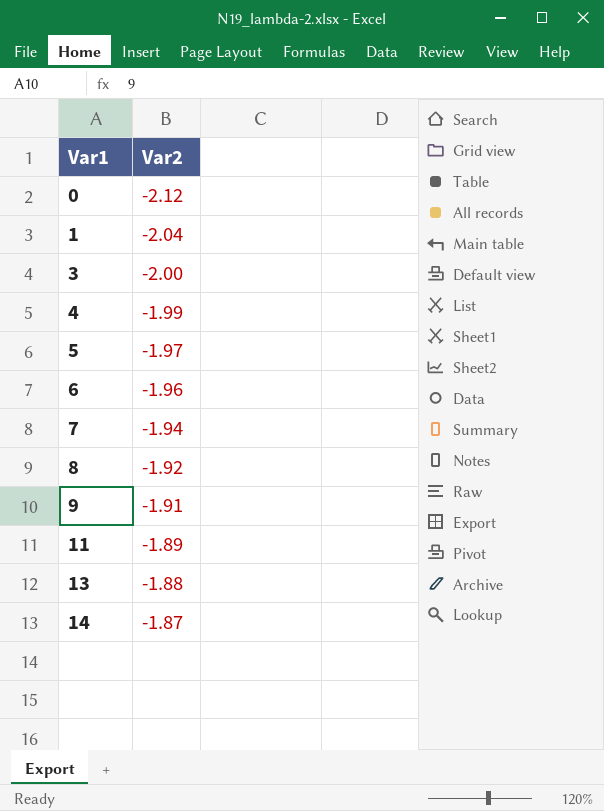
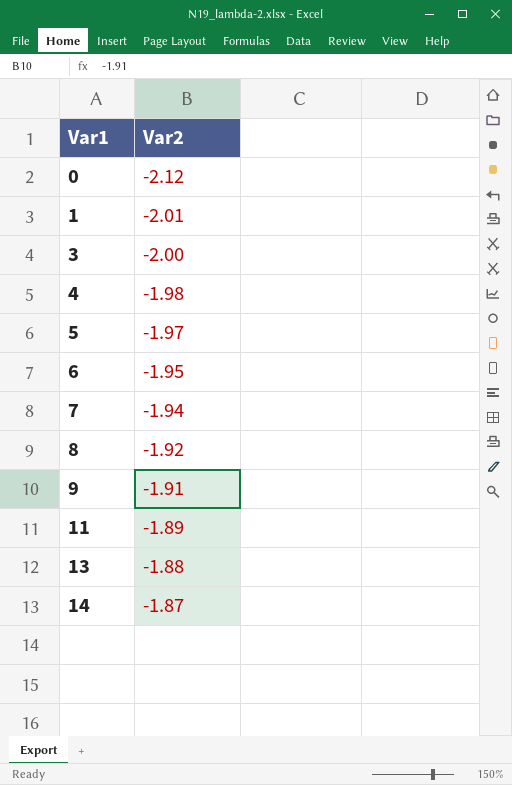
1 | Var2: -2.04 -> -2.01
4 | Var2: -1.99 -> -1.98
6 | Var2: -1.96 -> -1.95

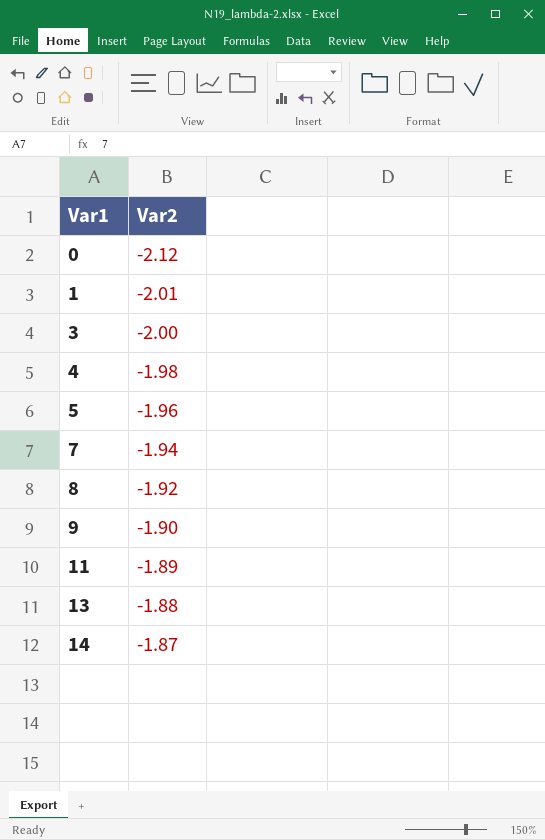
row 6: -1.95 -> none
5 | Var2: -1.97 -> -1.96
9 | Var2: -1.91 -> -1.90

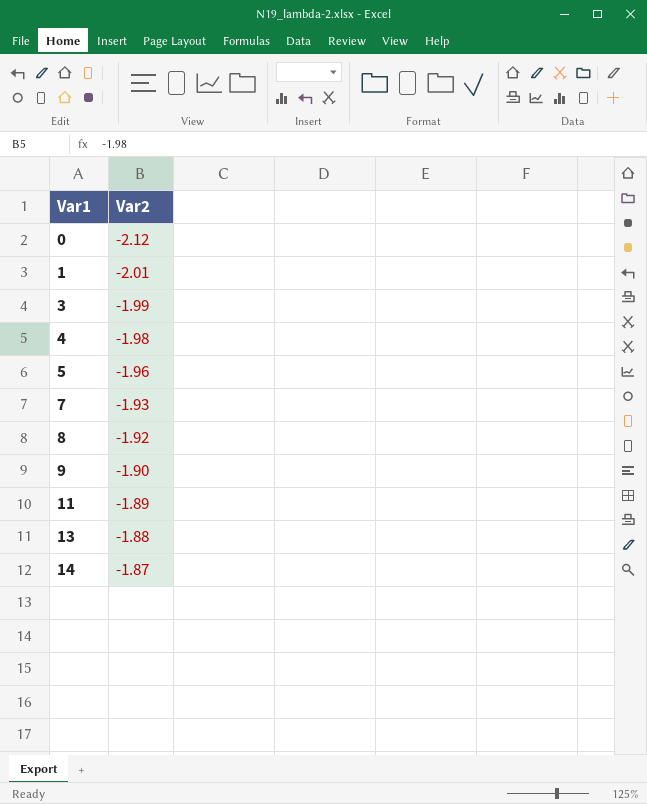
3 | Var2: -2.00 -> -1.99
7 | Var2: -1.94 -> -1.93

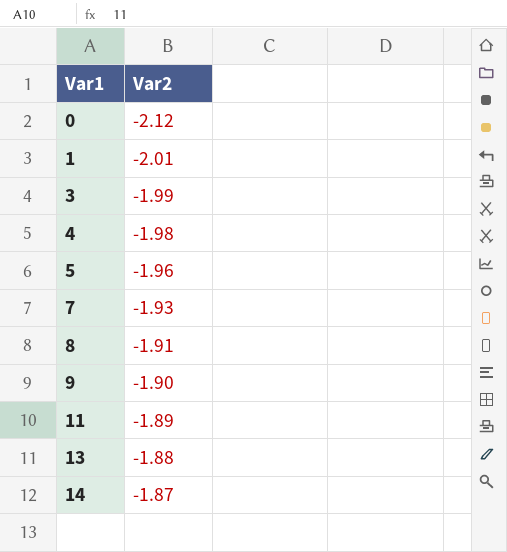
8 | Var2: -1.92 -> -1.91

